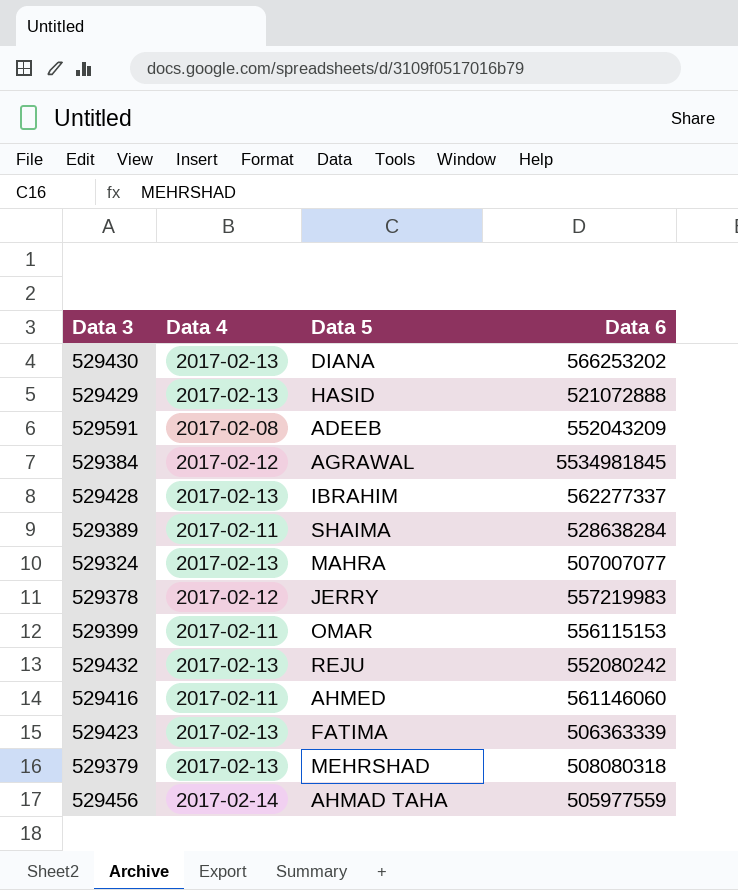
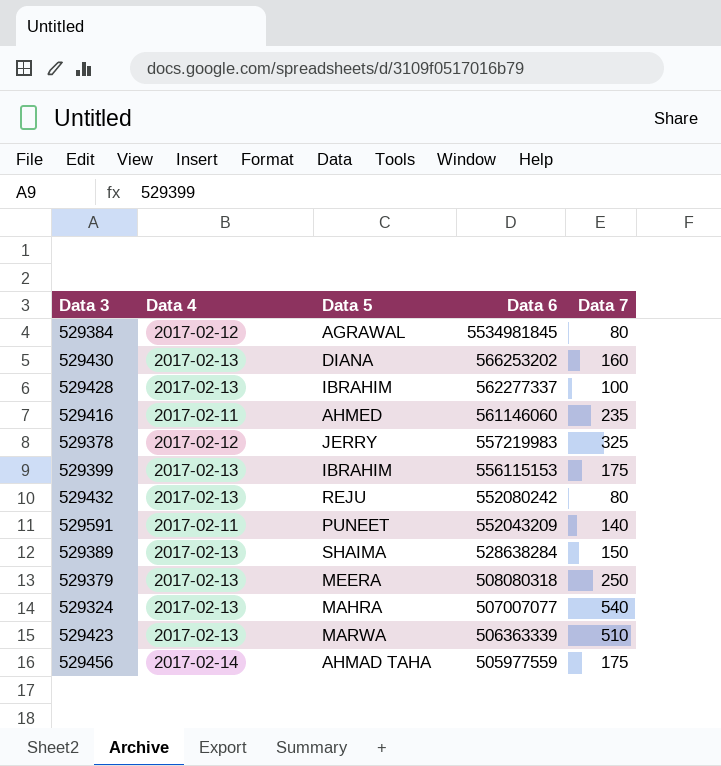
row order: none -> Data 6 descending
column Data 7 | position: none -> 5
row 529429: 2017-02-13 | HASID | 521072888 -> none
529399 | Data 4: 2017-02-11 -> 2017-02-13
529399 | Data 5: OMAR -> IBRAHIM
529591 | Data 4: 2017-02-08 -> 2017-02-11
529591 | Data 5: ADEEB -> PUNEET
529389 | Data 4: 2017-02-11 -> 2017-02-13
529379 | Data 5: MEHRSHAD -> MEERA
529423 | Data 5: FATIMA -> MARWA

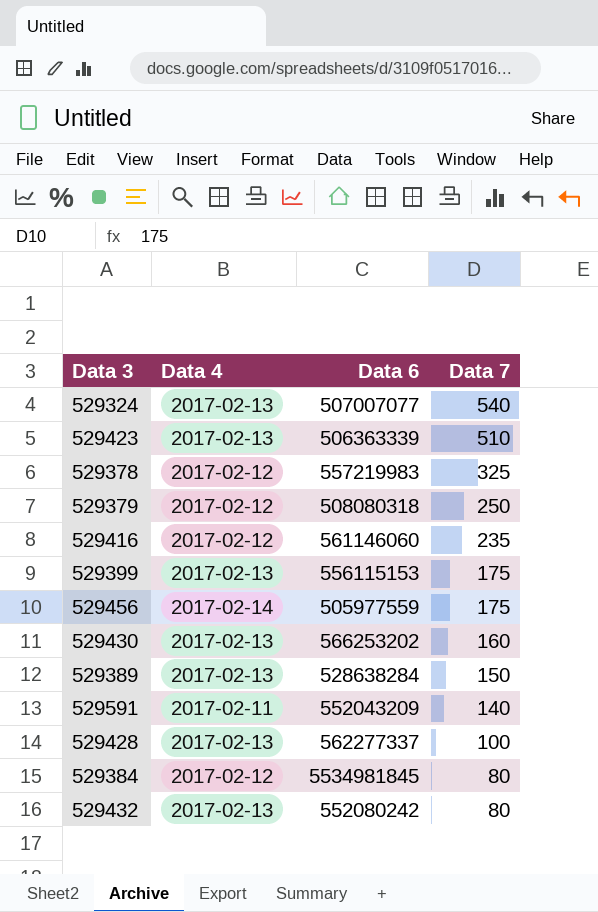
row order: Data 6 descending -> Data 7 descending
column Data 5 | position: 3 -> none
529379 | Data 4: 2017-02-13 -> 2017-02-12
529416 | Data 4: 2017-02-11 -> 2017-02-12

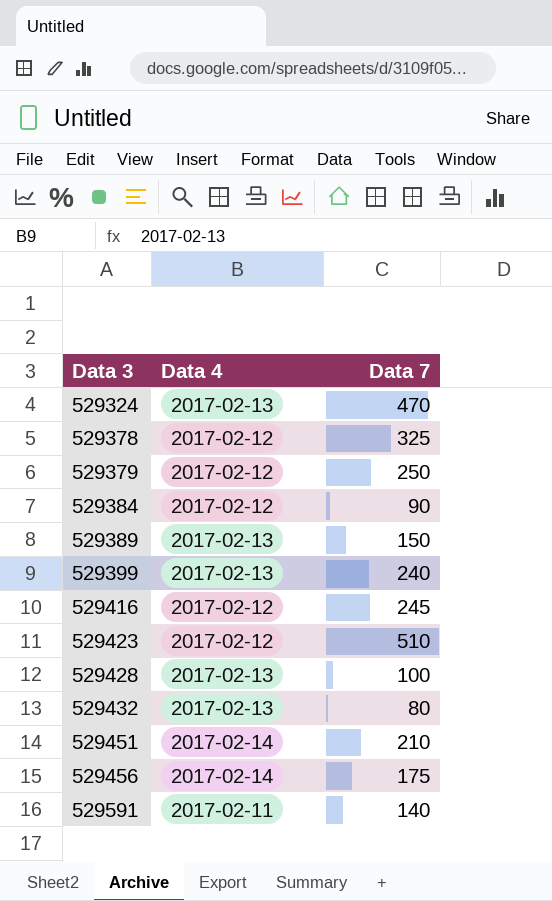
row order: Data 7 descending -> Data 3 ascending
column Data 6 | position: 3 -> none
row 529430: 2017-02-13 | 566253202 | 160 -> none
529324 | Data 7: 540 -> 470
529384 | Data 7: 80 -> 90
529399 | Data 7: 175 -> 240
529416 | Data 7: 235 -> 245
529423 | Data 4: 2017-02-13 -> 2017-02-12
row 529451: none -> 2017-02-14 | 210

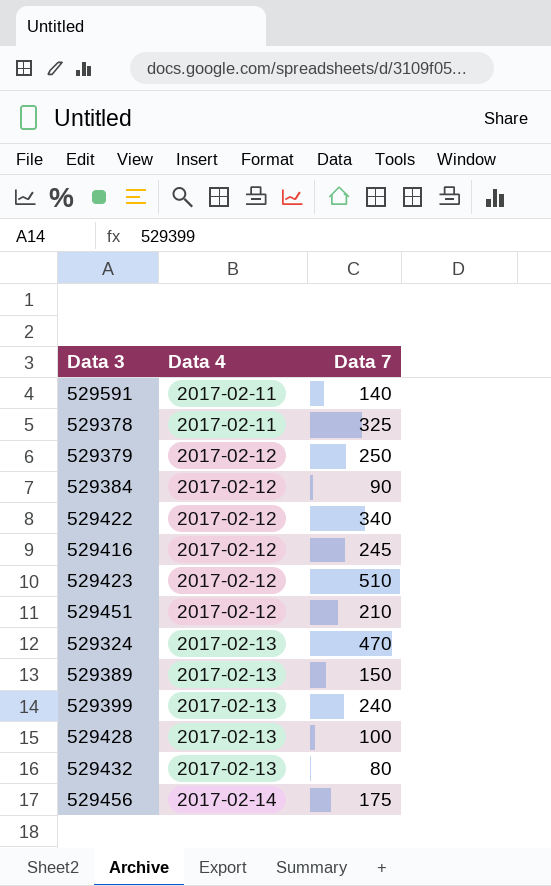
row order: Data 3 ascending -> Data 4 ascending
529378 | Data 4: 2017-02-12 -> 2017-02-11
row 529422: none -> 2017-02-12 | 340
529451 | Data 4: 2017-02-14 -> 2017-02-12

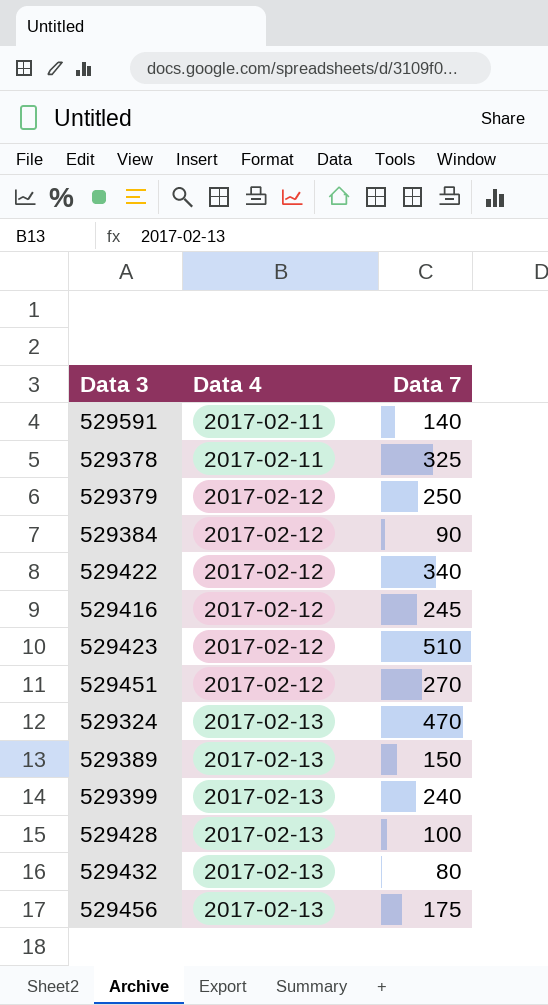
529451 | Data 7: 210 -> 270
529456 | Data 4: 2017-02-14 -> 2017-02-13

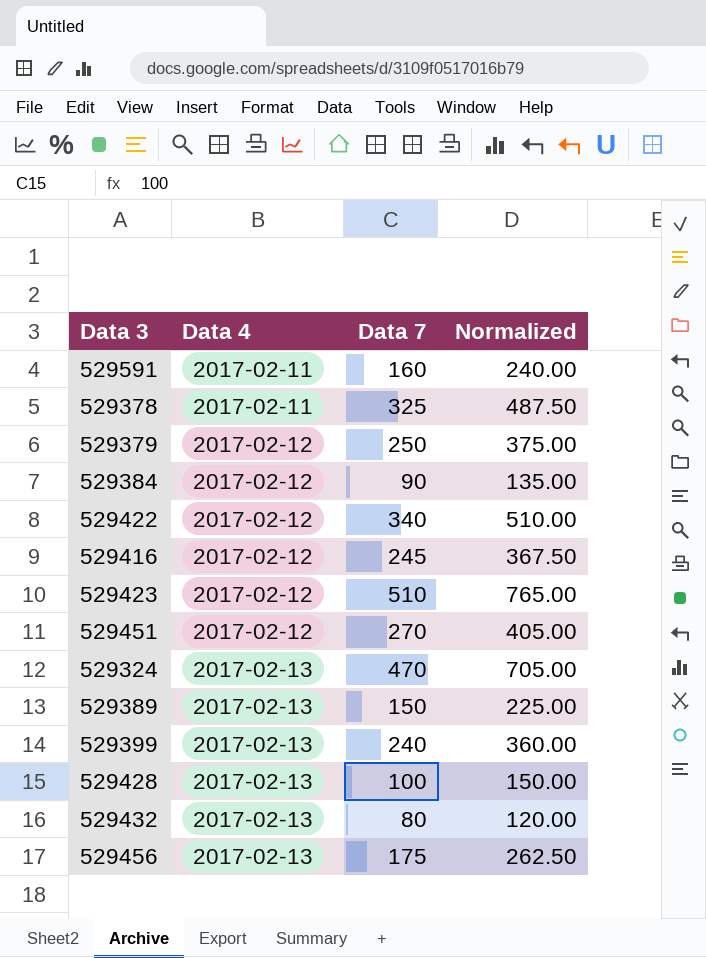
column Normalized | formula: none -> [Data 7] * 1.5
529591 | Data 7: 140 -> 160

